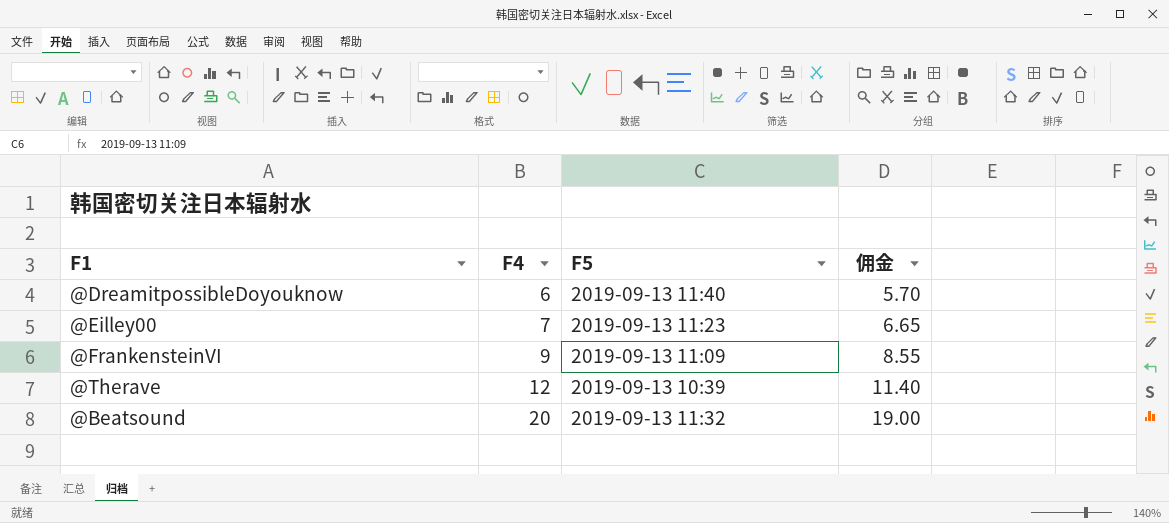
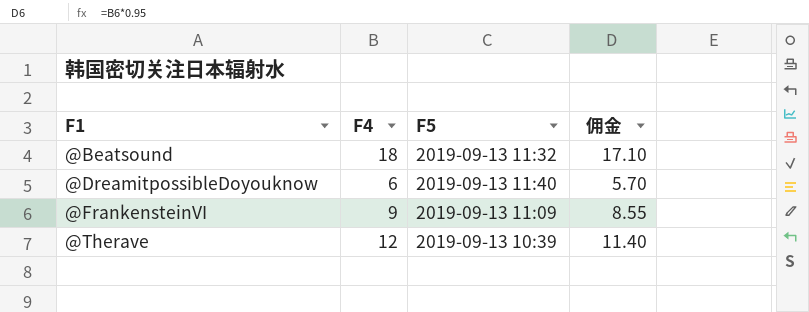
row order: F4 ascending -> F1 ascending
row @Eilley00: 7 | 2019-09-13 11:23 | 6.65 -> none
@Beatsound | F4: 20 -> 18
@Beatsound | 佣金: 19.00 -> 17.10

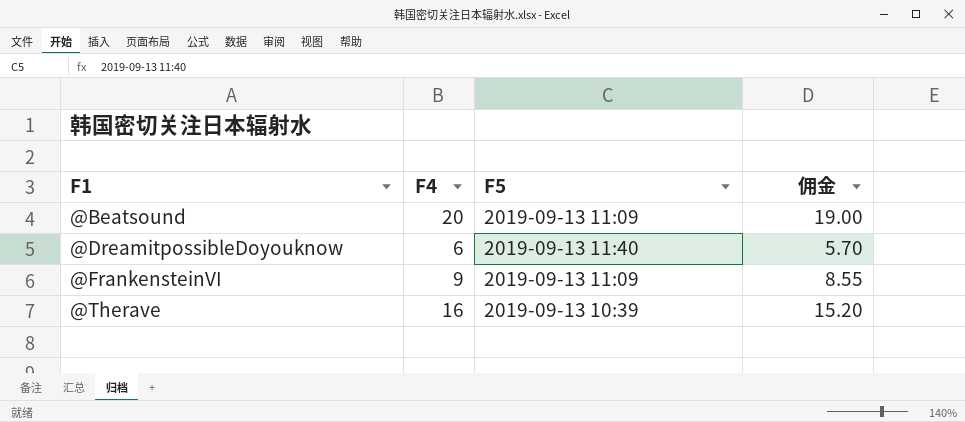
@Beatsound | F4: 18 -> 20
@Beatsound | F5: 2019-09-13 11:32 -> 2019-09-13 11:09
@Beatsound | 佣金: 17.10 -> 19.00
@Therave | F4: 12 -> 16
@Therave | 佣金: 11.40 -> 15.20

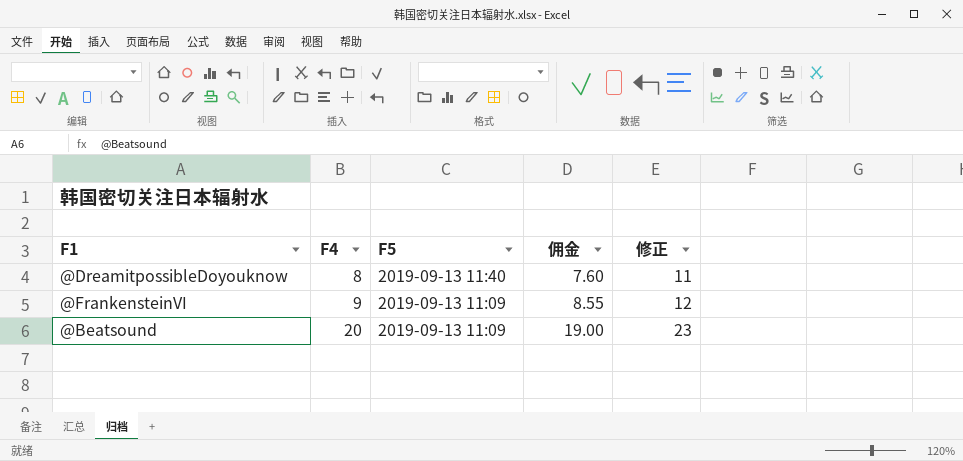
row order: F1 ascending -> F4 ascending
column 修正 | formula: none -> [F4] + 3
row @Therave: 16 | 2019-09-13 10:39 | 15.20 -> none
@DreamitpossibleDoyouknow | F4: 6 -> 8
@DreamitpossibleDoyouknow | 佣金: 5.70 -> 7.60

